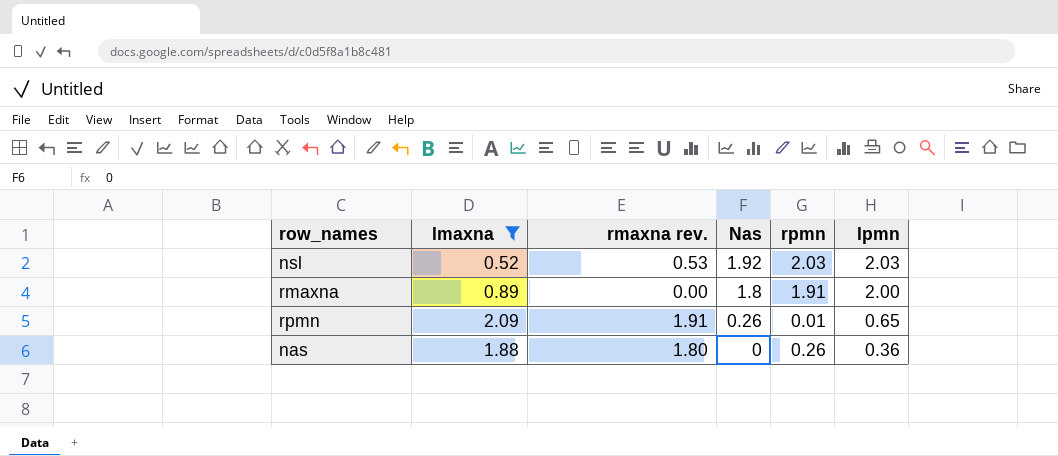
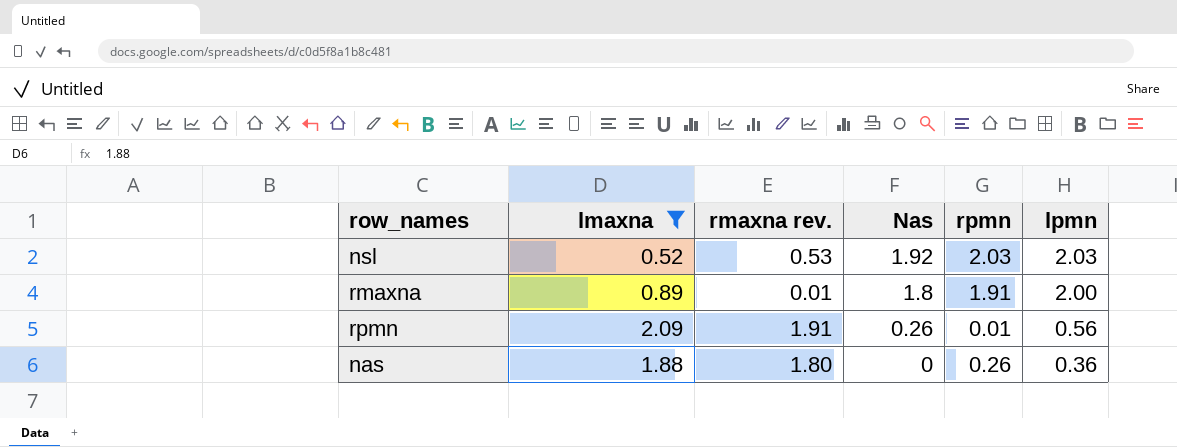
rmaxna | rmaxna rev.: 0.00 -> 0.01
rpmn | lpmn: 0.65 -> 0.56

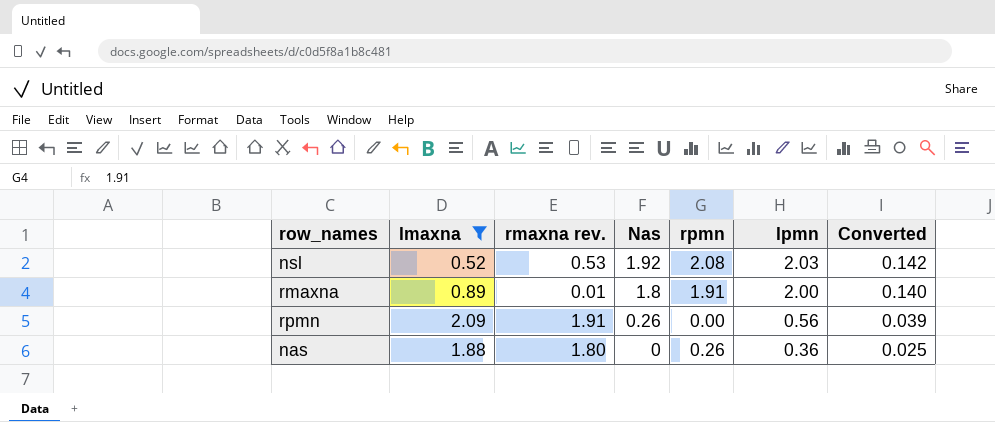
column Converted | formula: none -> [lpmn] * 0.07
nsl | rpmn: 2.03 -> 2.08
rpmn | rpmn: 0.01 -> 0.00

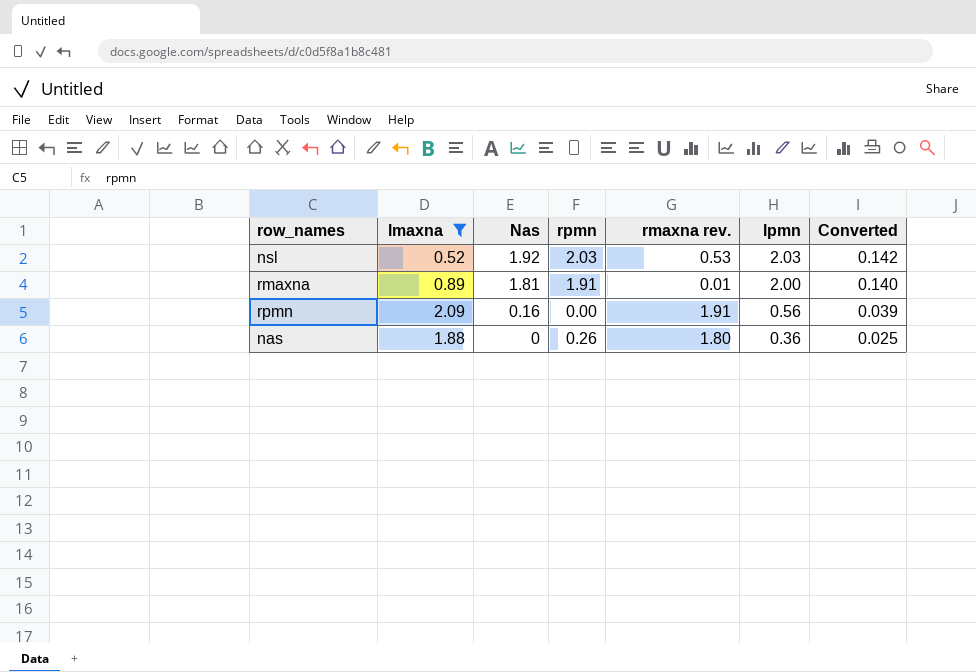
column rmaxna rev. | position: 3 -> 5
nsl | rpmn: 2.08 -> 2.03
rmaxna | Nas: 1.8 -> 1.81
rpmn | Nas: 0.26 -> 0.16

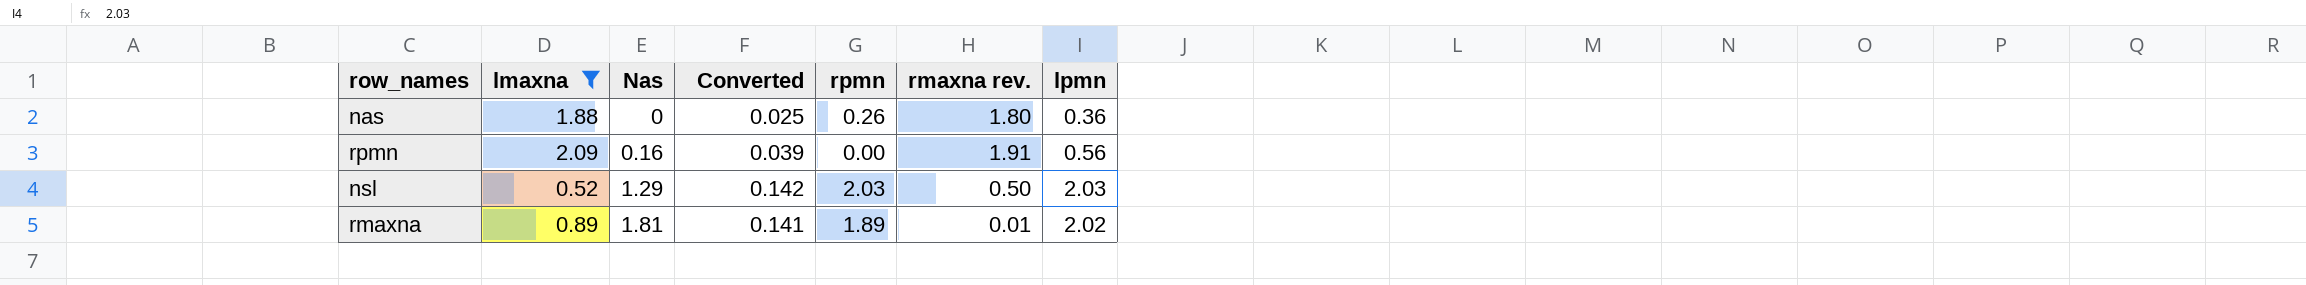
row order: Nas descending -> Nas ascending
column Converted | position: 7 -> 4
nsl | Nas: 1.92 -> 1.29
nsl | rmaxna rev.: 0.53 -> 0.50
rmaxna | Converted: 0.140 -> 0.141
rmaxna | rpmn: 1.91 -> 1.89
rmaxna | lpmn: 2.00 -> 2.02

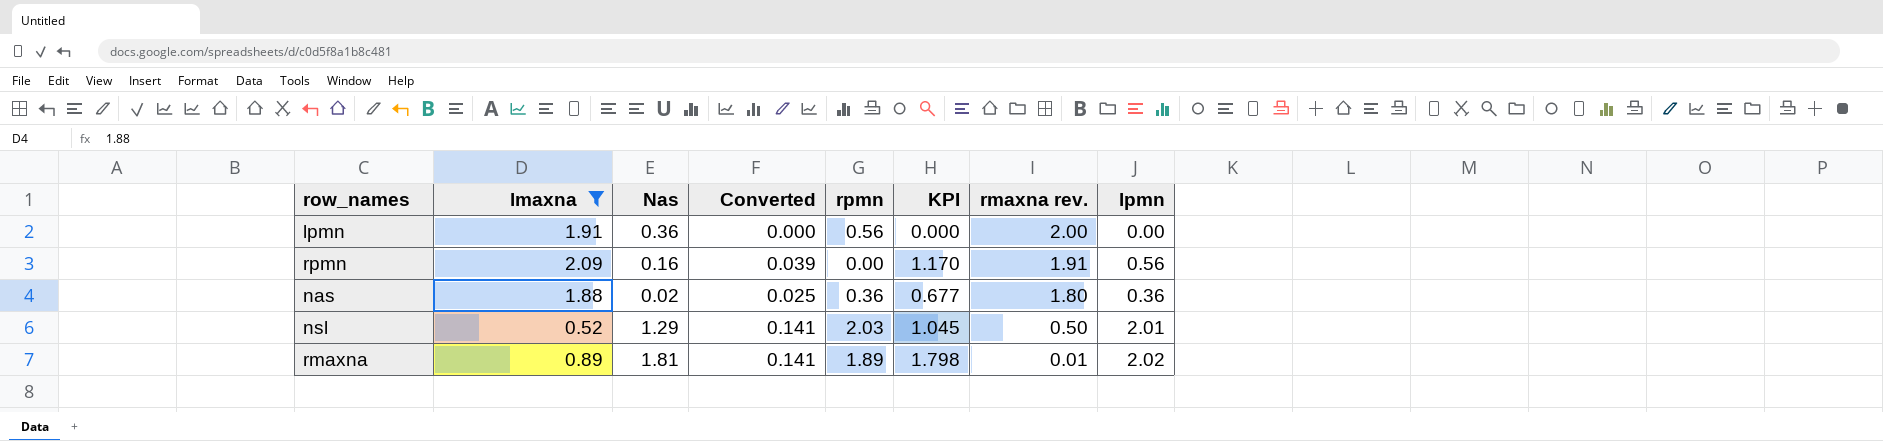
row order: Nas ascending -> rmaxna rev. descending
column KPI | formula: none -> [lmaxna] * [lpmn]
row lpmn: none -> 1.91 | 0.36 | 0.000 | 0.56 | 0.000 | 2.00 | 0.00
nas | Nas: 0 -> 0.02
nas | rpmn: 0.26 -> 0.36
nsl | Converted: 0.142 -> 0.141
nsl | lpmn: 2.03 -> 2.01

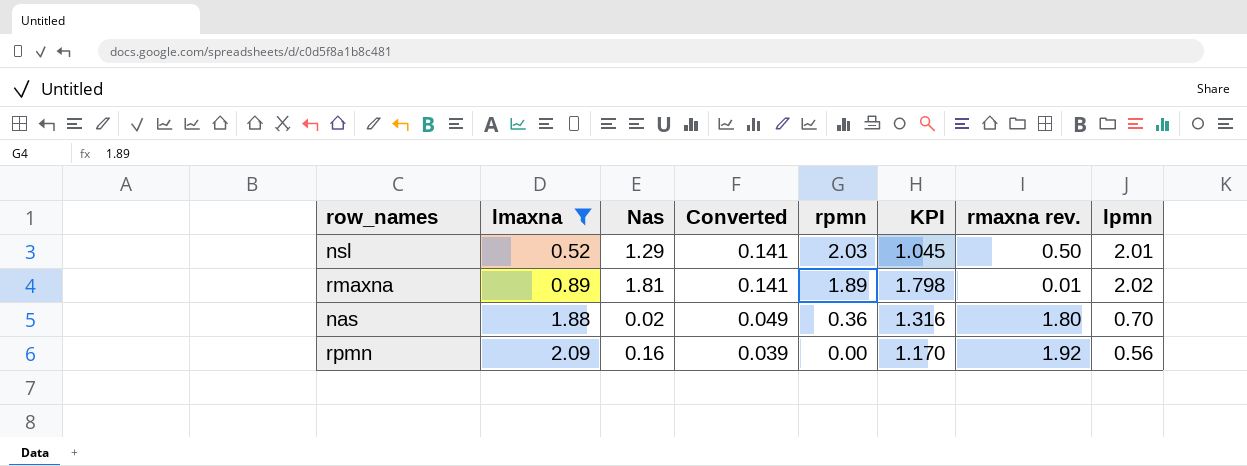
row order: rmaxna rev. descending -> lmaxna ascending
row lpmn: 1.91 | 0.36 | 0.000 | 0.56 | 0.000 | 2.00 | 0.00 -> none
nas | Converted: 0.025 -> 0.049
nas | KPI: 0.677 -> 1.316
nas | lpmn: 0.36 -> 0.70
rpmn | rmaxna rev.: 1.91 -> 1.92

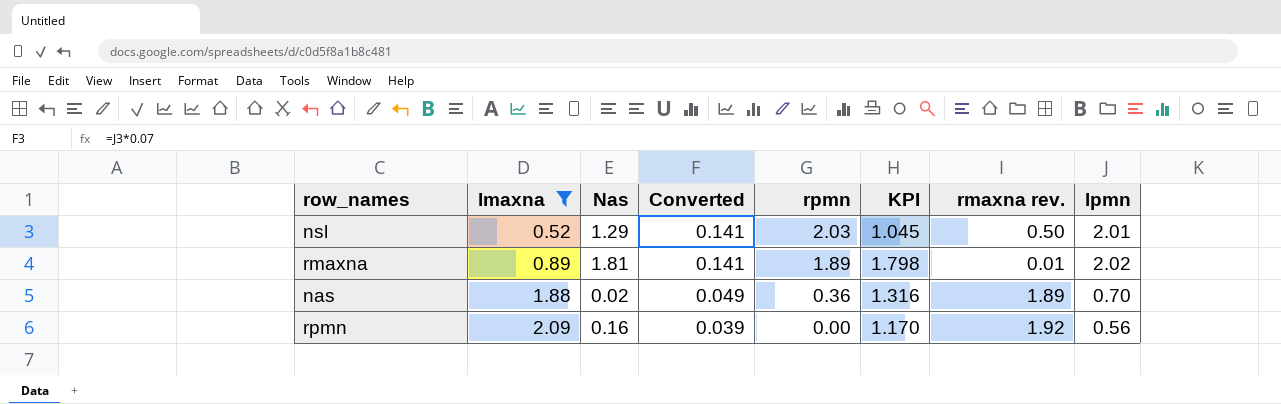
nas | rmaxna rev.: 1.80 -> 1.89

